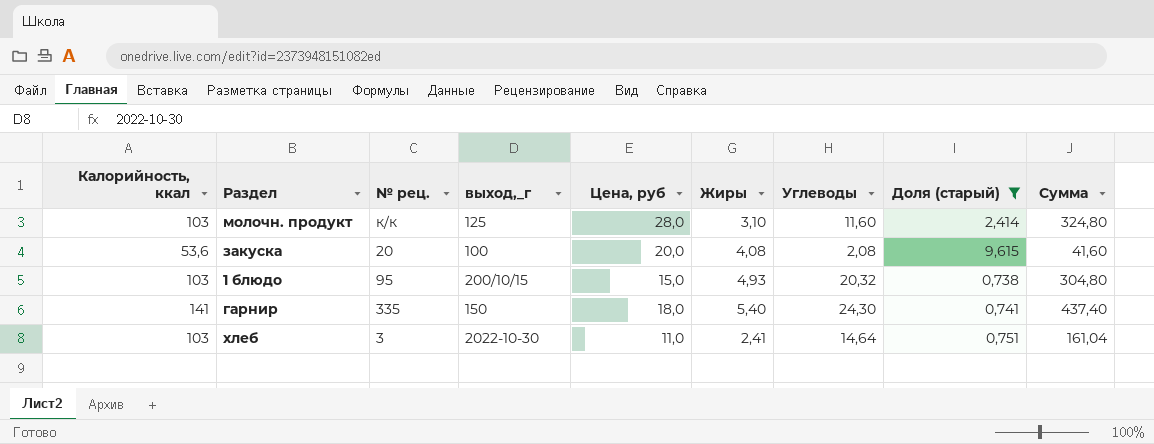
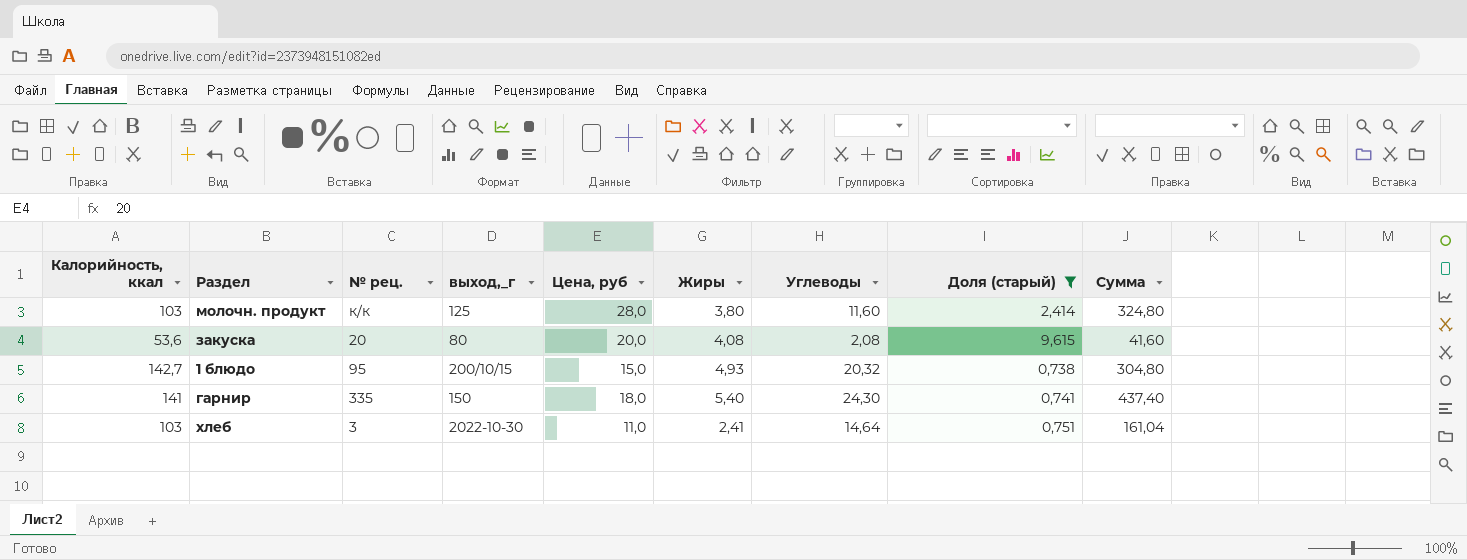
молочн. продукт | Жиры: 3,10 -> 3,80
закуска | выход,_г: 100 -> 80
1 блюдо | Калорийность, ккал: 103 -> 142,7

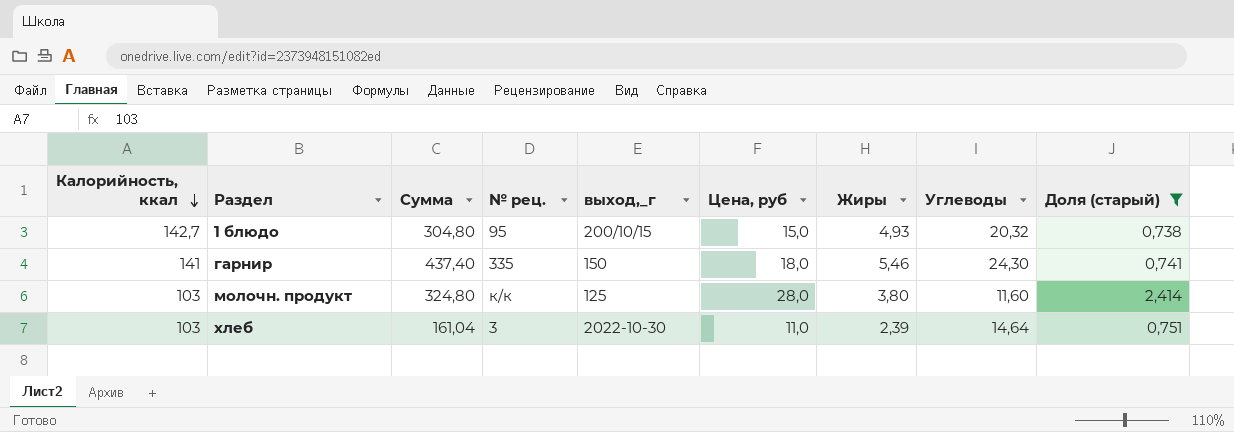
row order: none -> Калорийность, ккал descending
column Сумма | position: 9 -> 3
row закуска: 53,6 | 20 | 80 | 20,0 | 4,08 | 2,08 | 9,615 | 41,60 -> none
гарнир | Жиры: 5,40 -> 5,46
хлеб | Жиры: 2,41 -> 2,39

